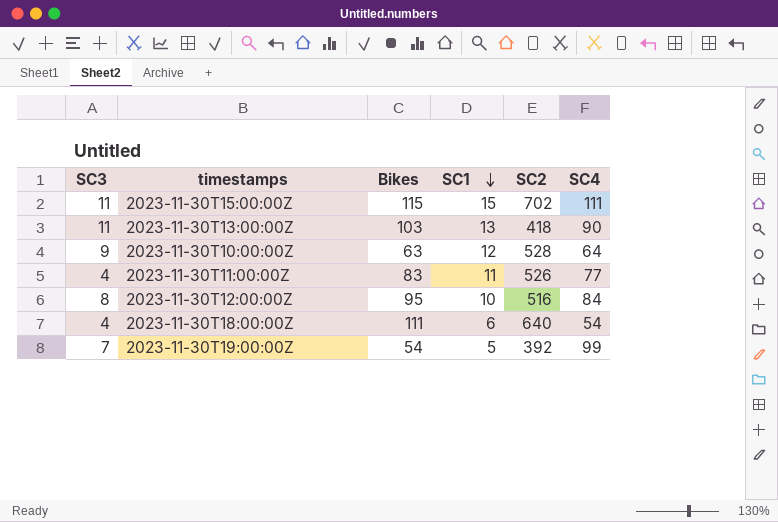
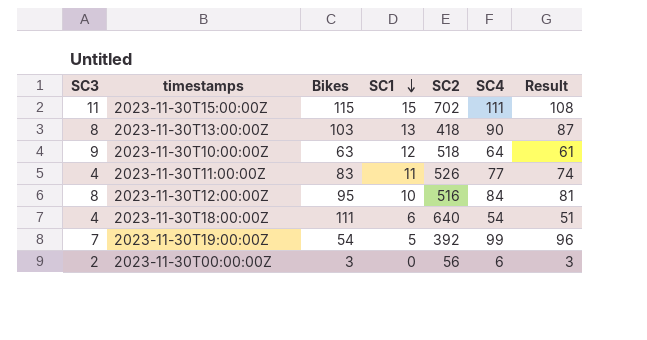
column Result | formula: none -> [SC4] - 3
2023-11-30T13:00:00Z | SC3: 11 -> 8
2023-11-30T10:00:00Z | SC2: 528 -> 518
row 2023-11-30T00:00:00Z: none -> 2 | 3 | 0 | 56 | 6 | 3

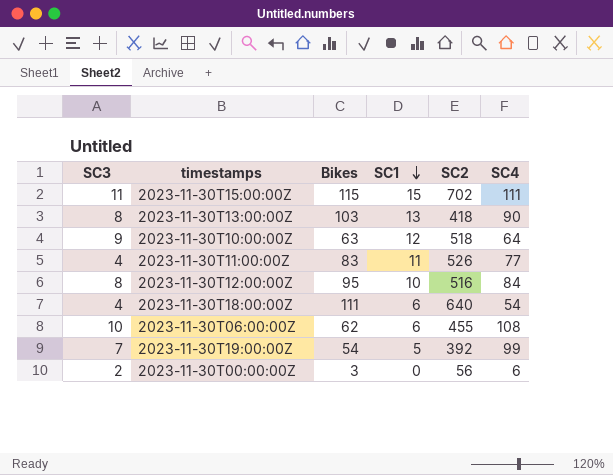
column Result | formula: [SC4] - 3 -> none
row 2023-11-30T06:00:00Z: none -> 10 | 62 | 6 | 455 | 108

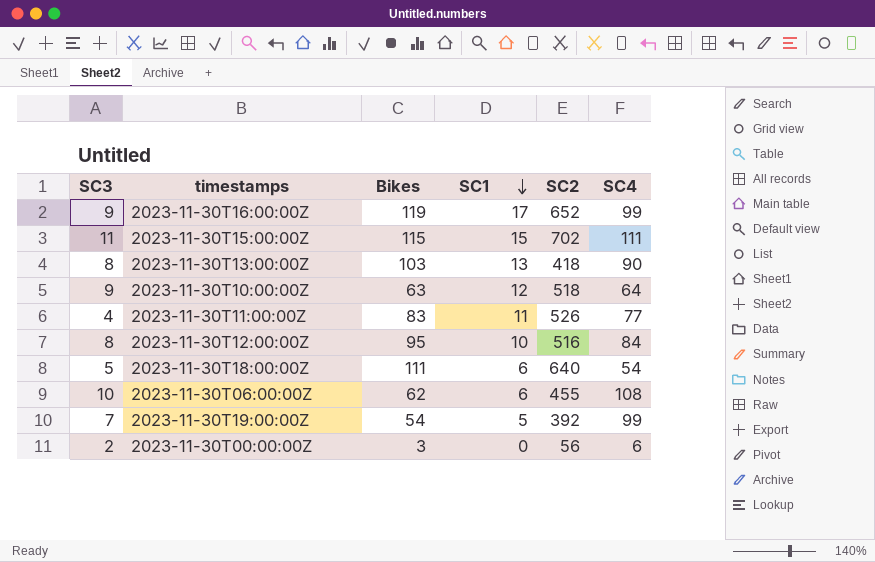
row 2023-11-30T16:00:00Z: none -> 9 | 119 | 17 | 652 | 99
2023-11-30T18:00:00Z | SC3: 4 -> 5

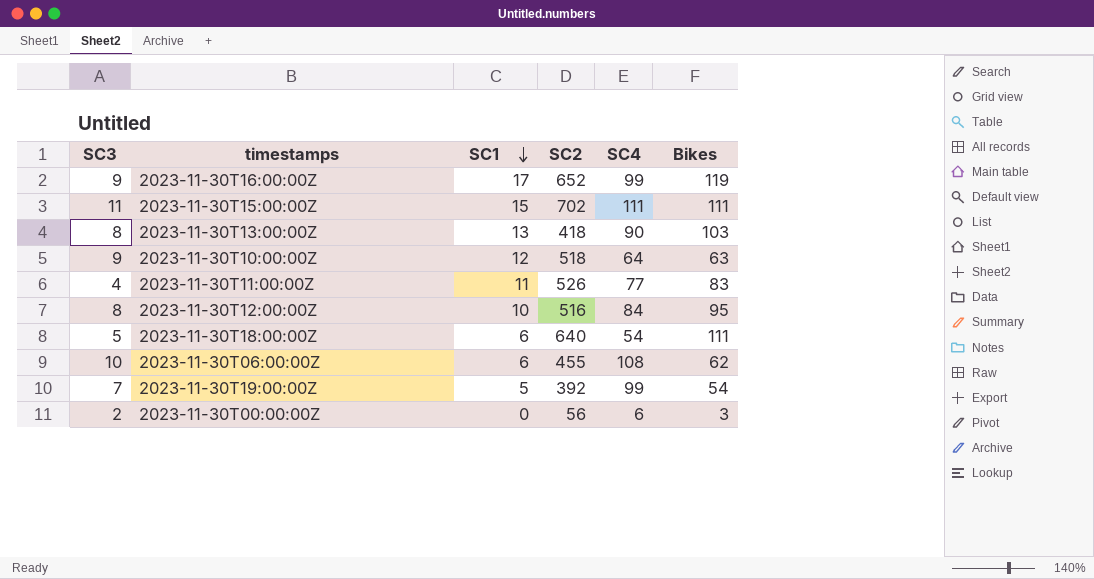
column Bikes | position: 3 -> 6
2023-11-30T15:00:00Z | Bikes: 115 -> 111

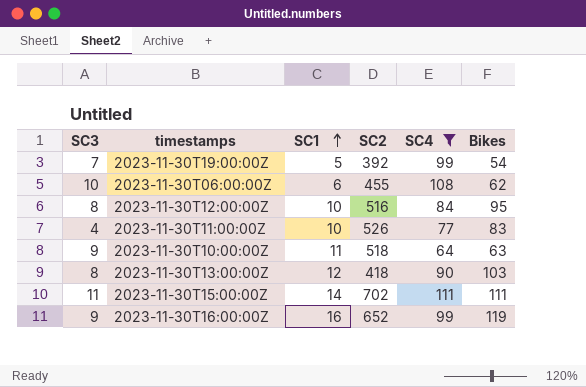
filter: none -> SC4 >= 64
row order: SC1 descending -> SC1 ascending
2023-11-30T11:00:00Z | SC1: 11 -> 10
2023-11-30T10:00:00Z | SC1: 12 -> 11
2023-11-30T13:00:00Z | SC1: 13 -> 12
2023-11-30T15:00:00Z | SC1: 15 -> 14
2023-11-30T16:00:00Z | SC1: 17 -> 16

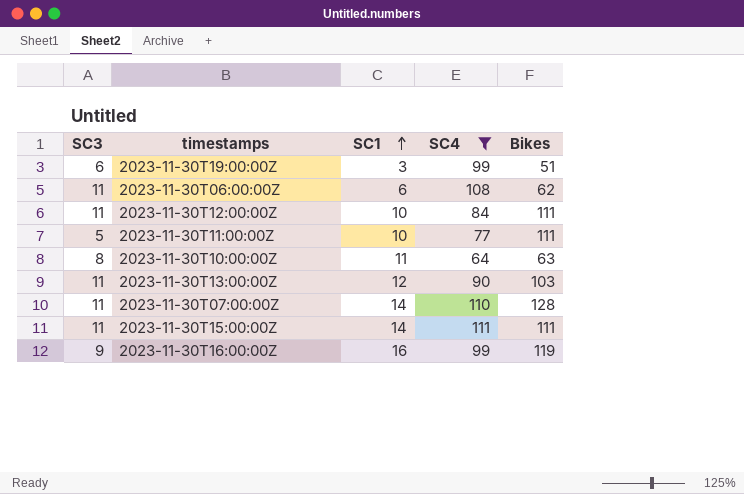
column SC2 | position: 4 -> none
2023-11-30T19:00:00Z | SC3: 7 -> 6
2023-11-30T19:00:00Z | SC1: 5 -> 3
2023-11-30T19:00:00Z | Bikes: 54 -> 51
2023-11-30T06:00:00Z | SC3: 10 -> 11
2023-11-30T12:00:00Z | SC3: 8 -> 11
2023-11-30T12:00:00Z | Bikes: 95 -> 111
2023-11-30T11:00:00Z | SC3: 4 -> 5
2023-11-30T11:00:00Z | Bikes: 83 -> 111
2023-11-30T10:00:00Z | SC3: 9 -> 8
2023-11-30T13:00:00Z | SC3: 8 -> 11
row 2023-11-30T07:00:00Z: none -> 11 | 14 | 110 | 128

